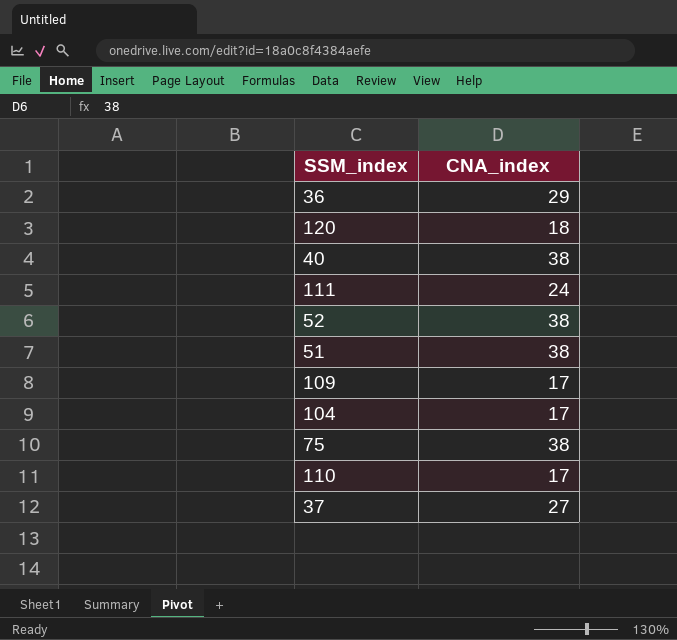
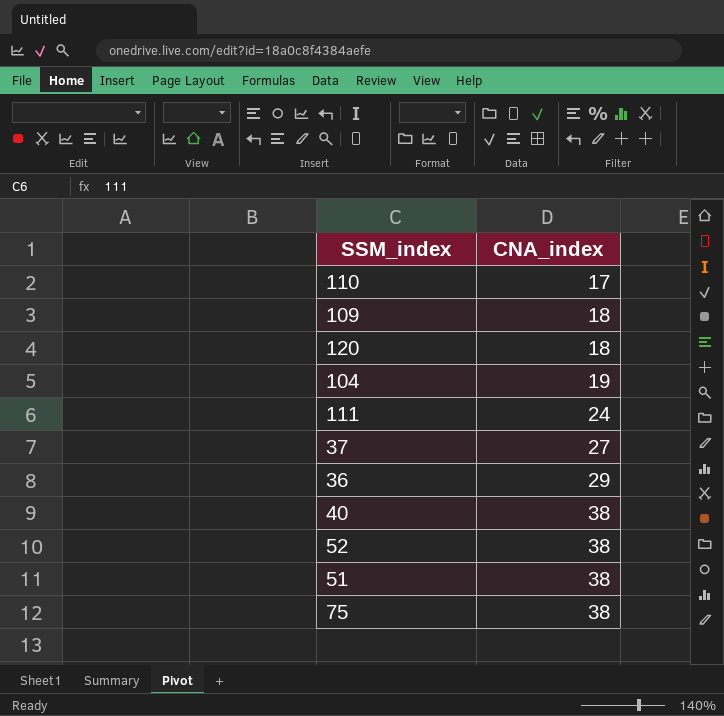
row order: none -> CNA_index ascending
109 | CNA_index: 17 -> 18
104 | CNA_index: 17 -> 19

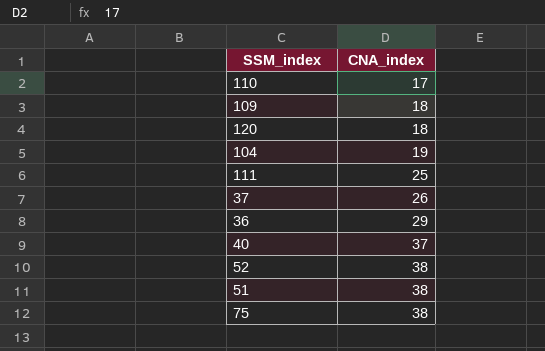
111 | CNA_index: 24 -> 25
37 | CNA_index: 27 -> 26
40 | CNA_index: 38 -> 37

